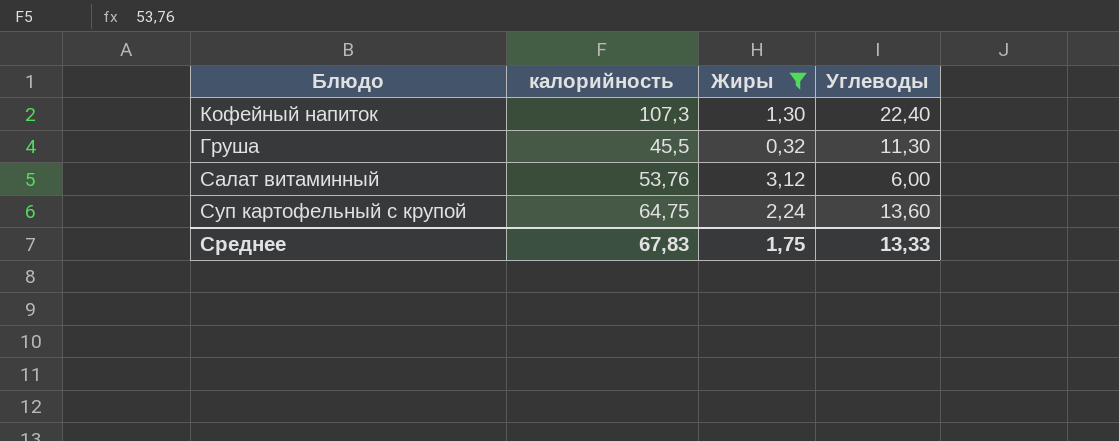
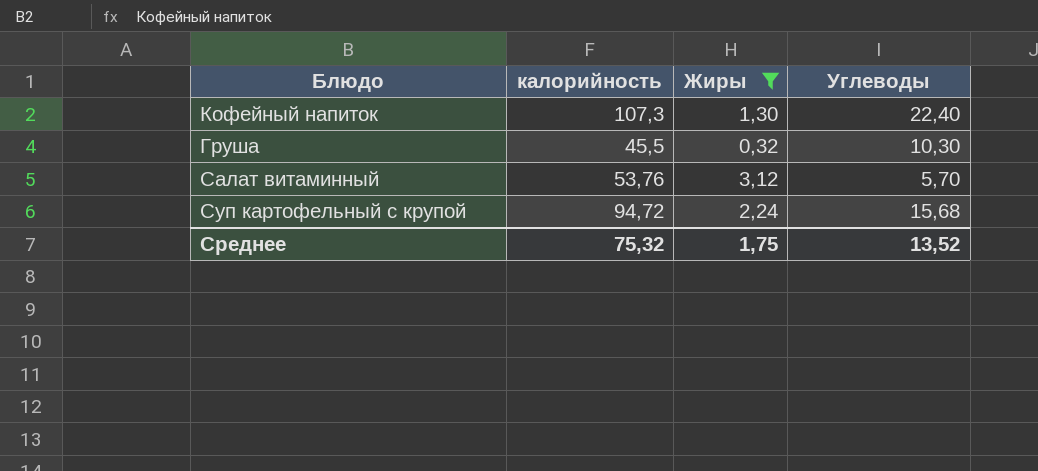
Груша | Углеводы: 11,30 -> 10,30
Салат витаминный | Углеводы: 6,00 -> 5,70
Суп картофельный с крупой | калорийность: 64,75 -> 94,72
Суп картофельный с крупой | Углеводы: 13,60 -> 15,68
Среднее | калорийность: 67,83 -> 75,32
Среднее | Углеводы: 13,33 -> 13,52

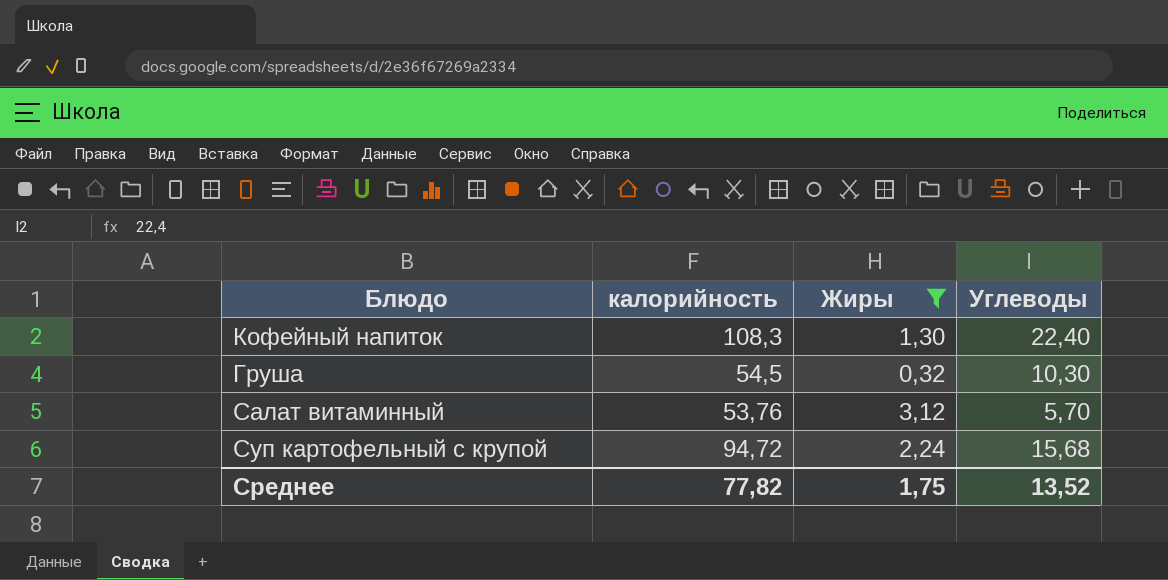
Кофейный напиток | калорийность: 107,3 -> 108,3
Груша | калорийность: 45,5 -> 54,5
Среднее | калорийность: 75,32 -> 77,82

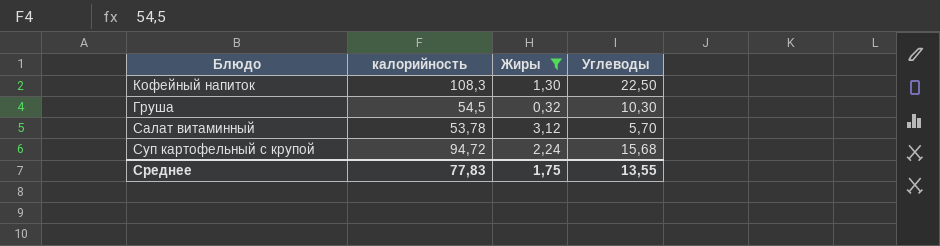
Кофейный напиток | Углеводы: 22,40 -> 22,50
Салат витаминный | калорийность: 53,76 -> 53,78
Среднее | калорийность: 77,82 -> 77,83
Среднее | Углеводы: 13,52 -> 13,55

